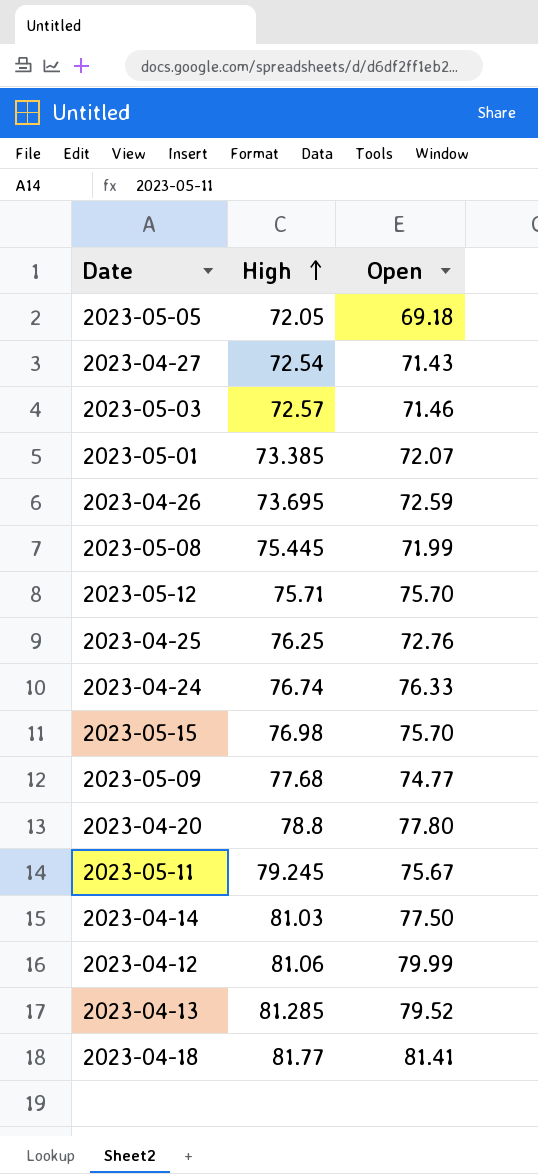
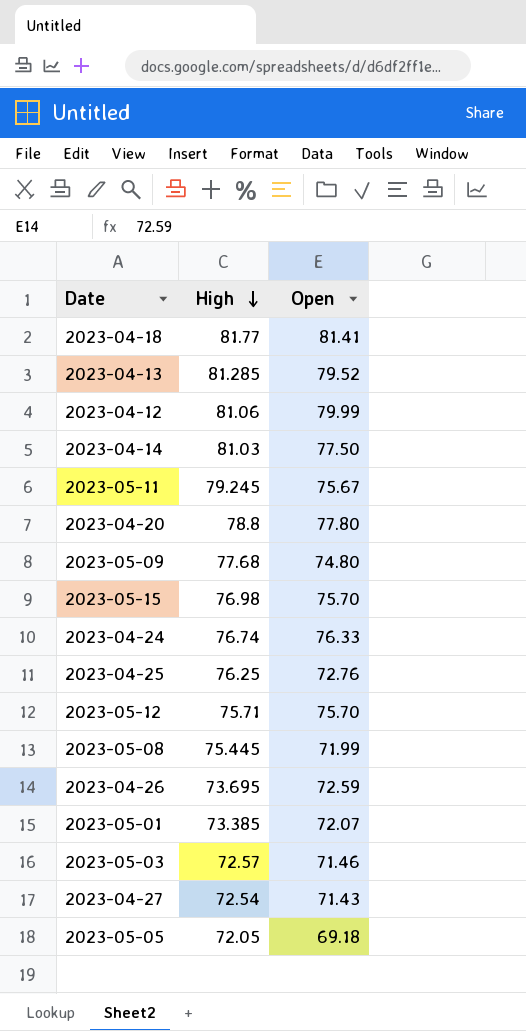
row order: High ascending -> High descending
2023-05-09 | Open: 74.77 -> 74.80

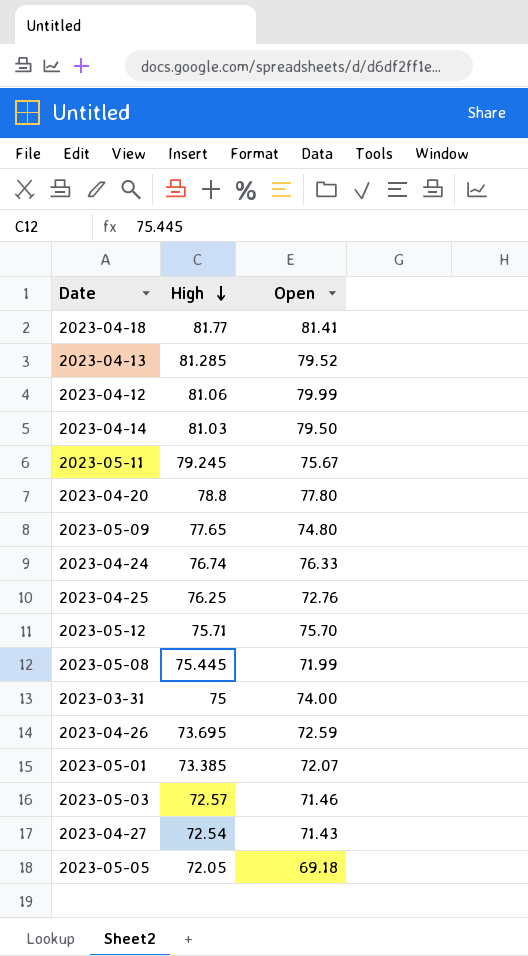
row 2023-05-15: 76.98 | 75.70 -> none
2023-04-14 | Open: 77.50 -> 79.50
2023-05-09 | High: 77.68 -> 77.65
row 2023-03-31: none -> 75 | 74.00

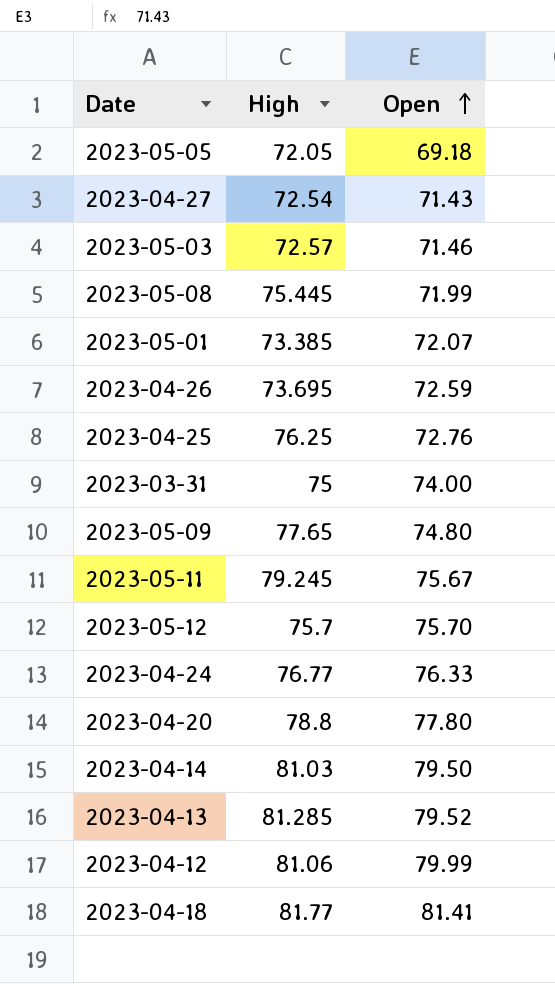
row order: High descending -> Open ascending
2023-05-12 | High: 75.71 -> 75.7
2023-04-24 | High: 76.74 -> 76.77

